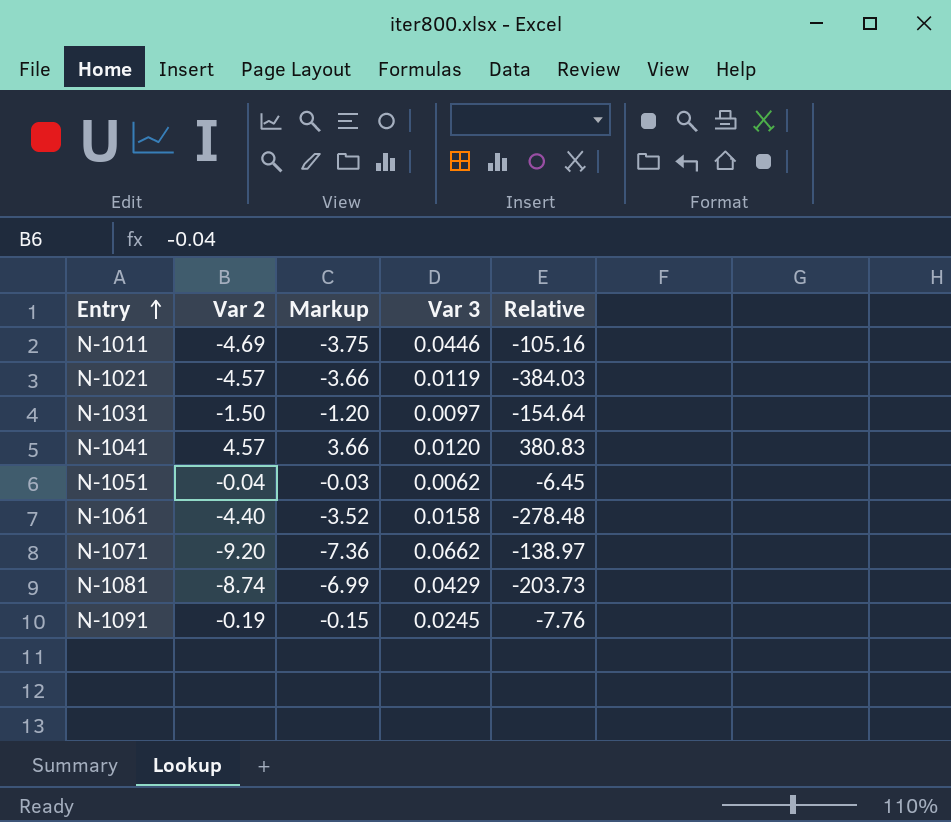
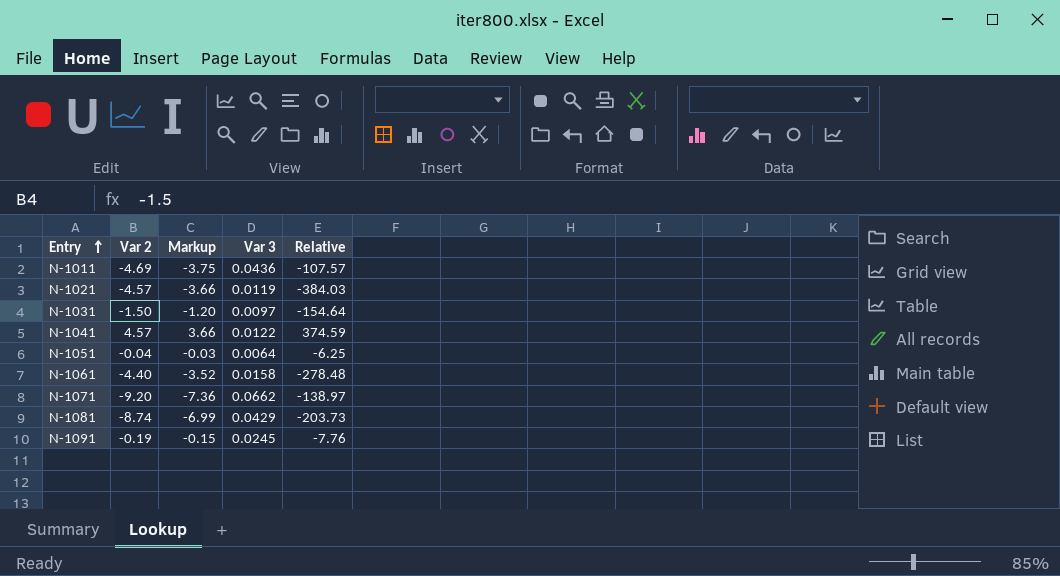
N-1011 | Var 3: 0.0446 -> 0.0436
N-1011 | Relative: -105.16 -> -107.57
N-1041 | Var 3: 0.0120 -> 0.0122
N-1041 | Relative: 380.83 -> 374.59
N-1051 | Var 3: 0.0062 -> 0.0064
N-1051 | Relative: -6.45 -> -6.25

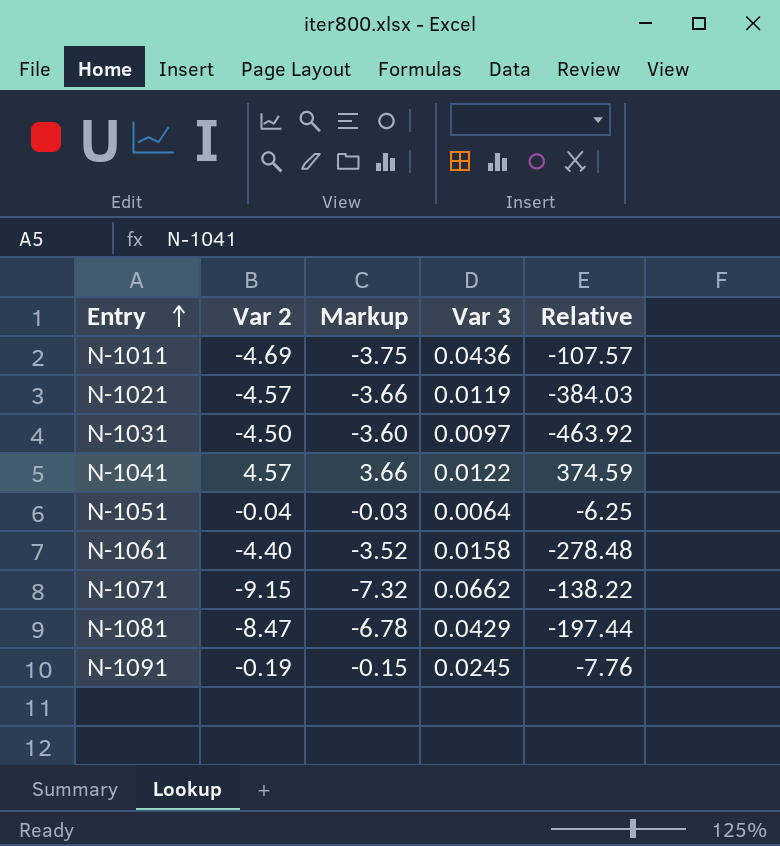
N-1031 | Var 2: -1.50 -> -4.50
N-1031 | Markup: -1.20 -> -3.60
N-1031 | Relative: -154.64 -> -463.92
N-1071 | Var 2: -9.20 -> -9.15
N-1071 | Markup: -7.36 -> -7.32
N-1071 | Relative: -138.97 -> -138.22
N-1081 | Var 2: -8.74 -> -8.47
N-1081 | Markup: -6.99 -> -6.78
N-1081 | Relative: -203.73 -> -197.44

